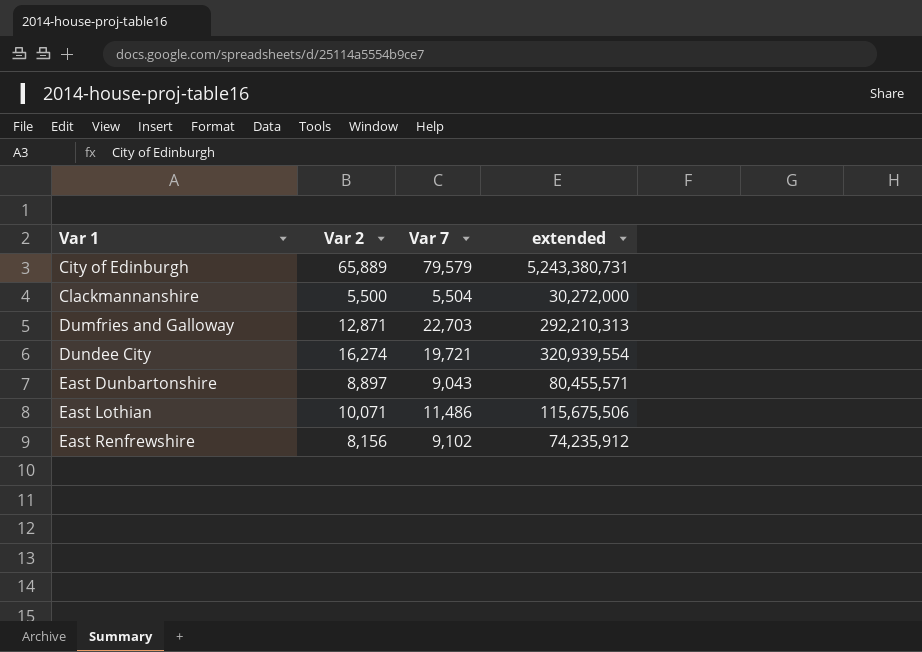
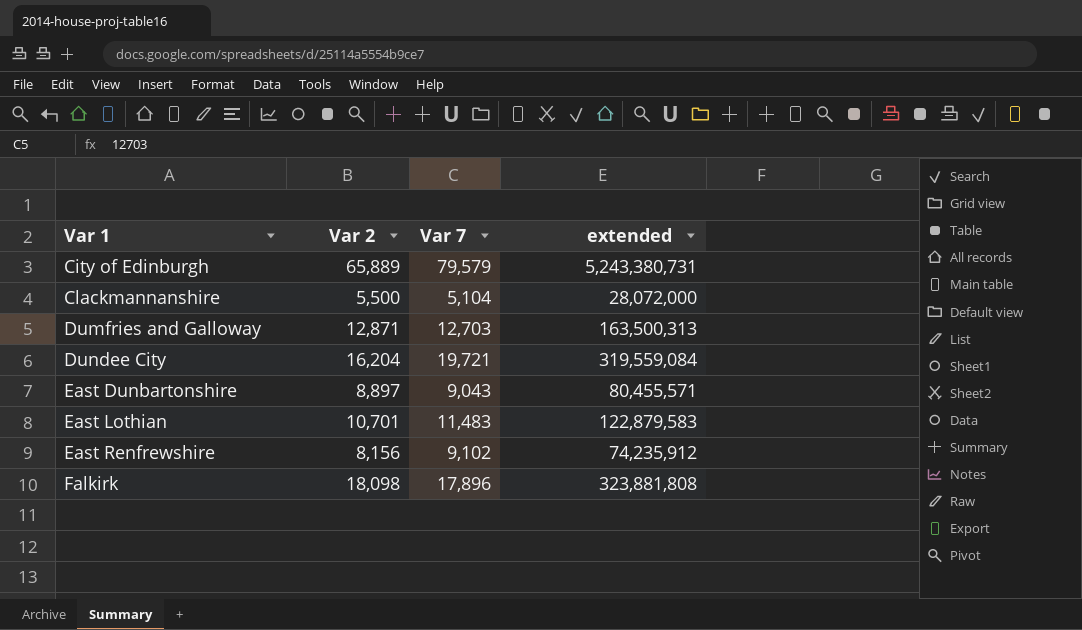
Clackmannanshire | Var 7: 5,504 -> 5,104
Clackmannanshire | extended: 30,272,000 -> 28,072,000
Dumfries and Galloway | Var 7: 22,703 -> 12,703
Dumfries and Galloway | extended: 292,210,313 -> 163,500,313
Dundee City | Var 2: 16,274 -> 16,204
Dundee City | extended: 320,939,554 -> 319,559,084
East Lothian | Var 2: 10,071 -> 10,701
East Lothian | Var 7: 11,486 -> 11,483
East Lothian | extended: 115,675,506 -> 122,879,583
row Falkirk: none -> 18,098 | 17,896 | 323,881,808

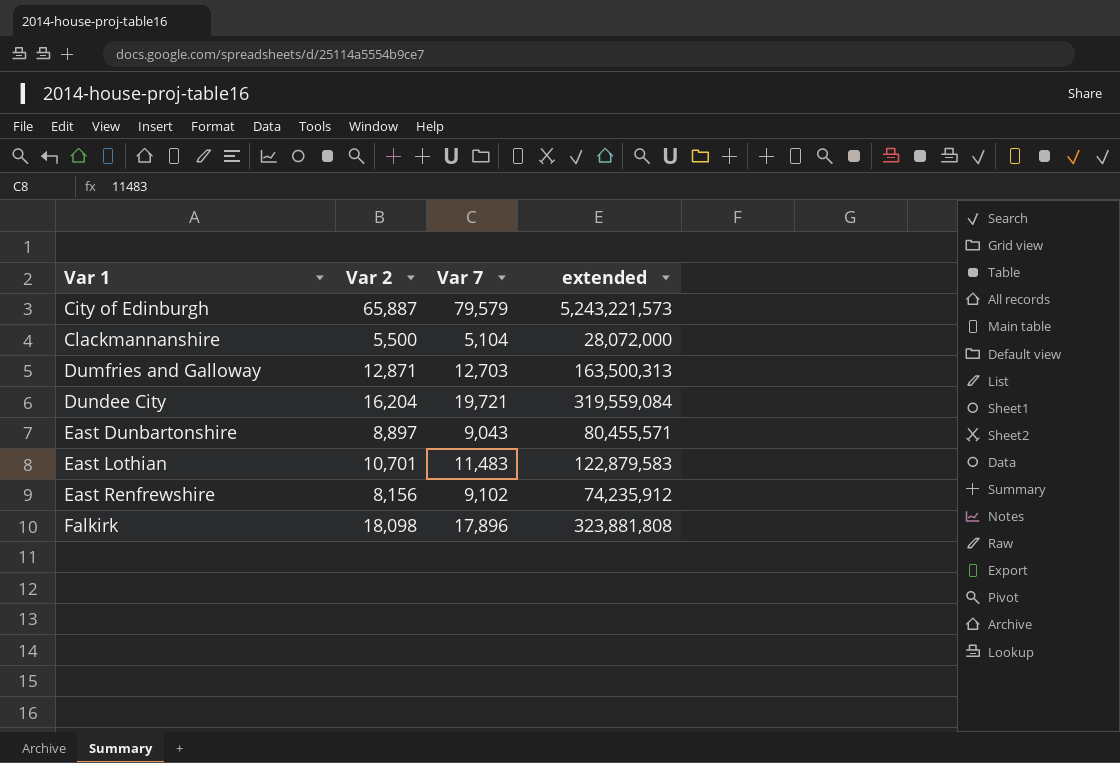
City of Edinburgh | Var 2: 65,889 -> 65,887
City of Edinburgh | extended: 5,243,380,731 -> 5,243,221,573

